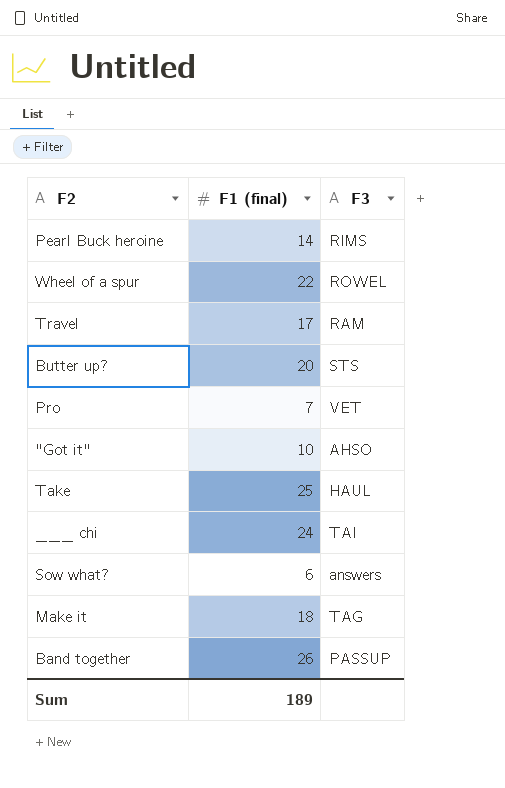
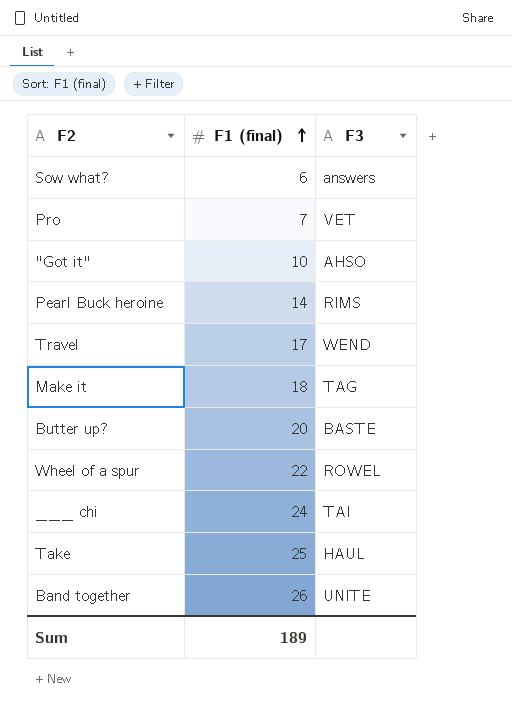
row order: none -> F1 (final) ascending
Travel | F3: RAM -> WEND
Butter up? | F3: STS -> BASTE
Band together | F3: PASSUP -> UNITE

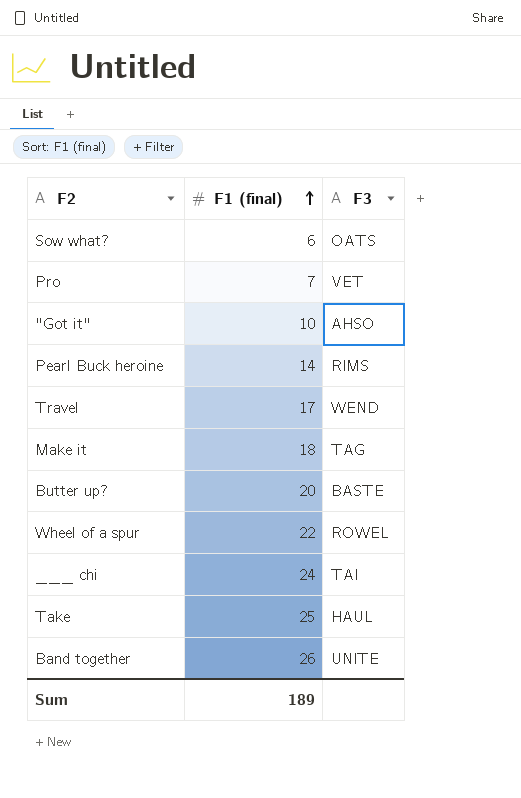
Sow what? | F3: answers -> OATS

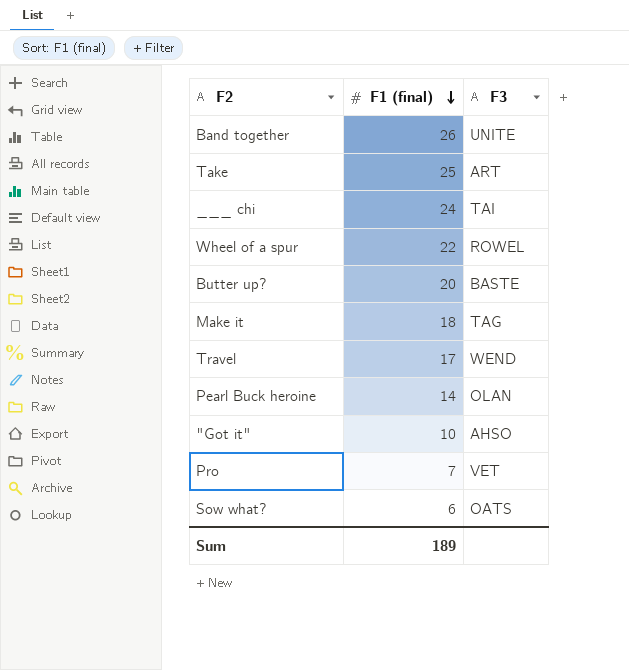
row order: F1 (final) ascending -> F1 (final) descending
Take | F3: HAUL -> ART
Pearl Buck heroine | F3: RIMS -> OLAN

